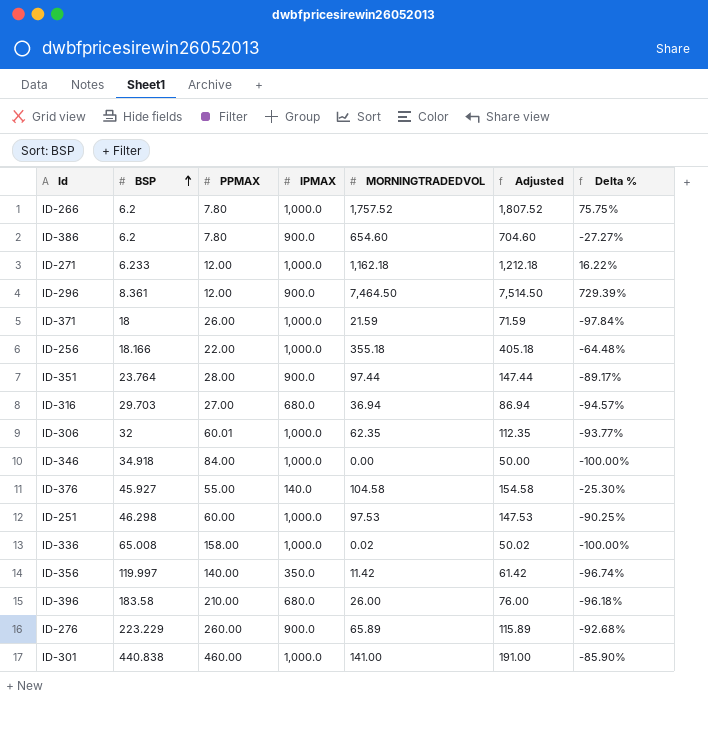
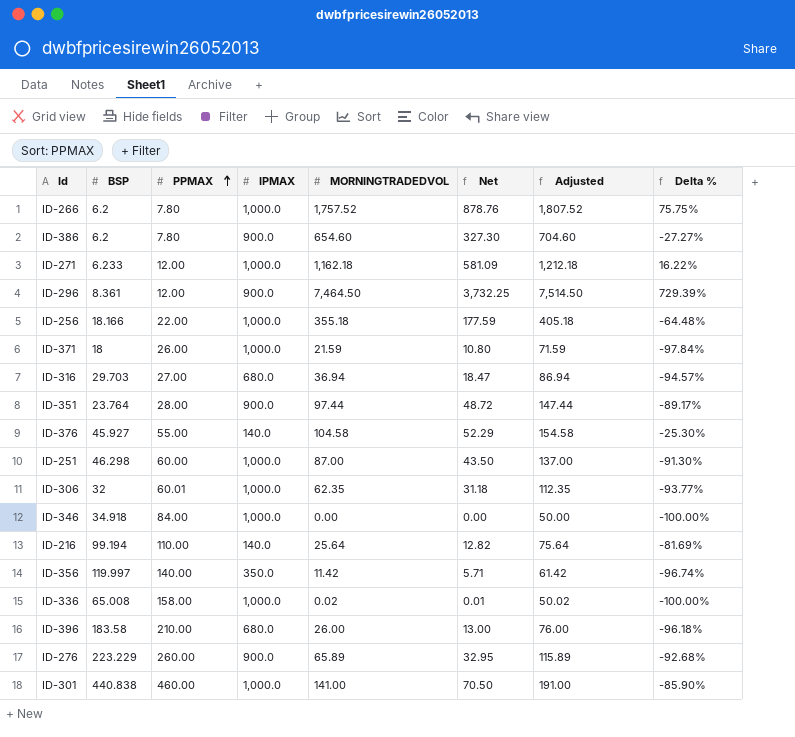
row order: BSP ascending -> PPMAX ascending
column Net | formula: none -> [MORNINGTRADEDVOL] * 0.5
ID-251 | MORNINGTRADEDVOL: 97.53 -> 87.00
ID-251 | Adjusted: 147.53 -> 137.00
ID-251 | Delta %: -90.25% -> -91.30%
row ID-216: none -> 99.194 | 110.00 | 140.0 | 25.64 | 12.82 | 75.64 | -81.69%

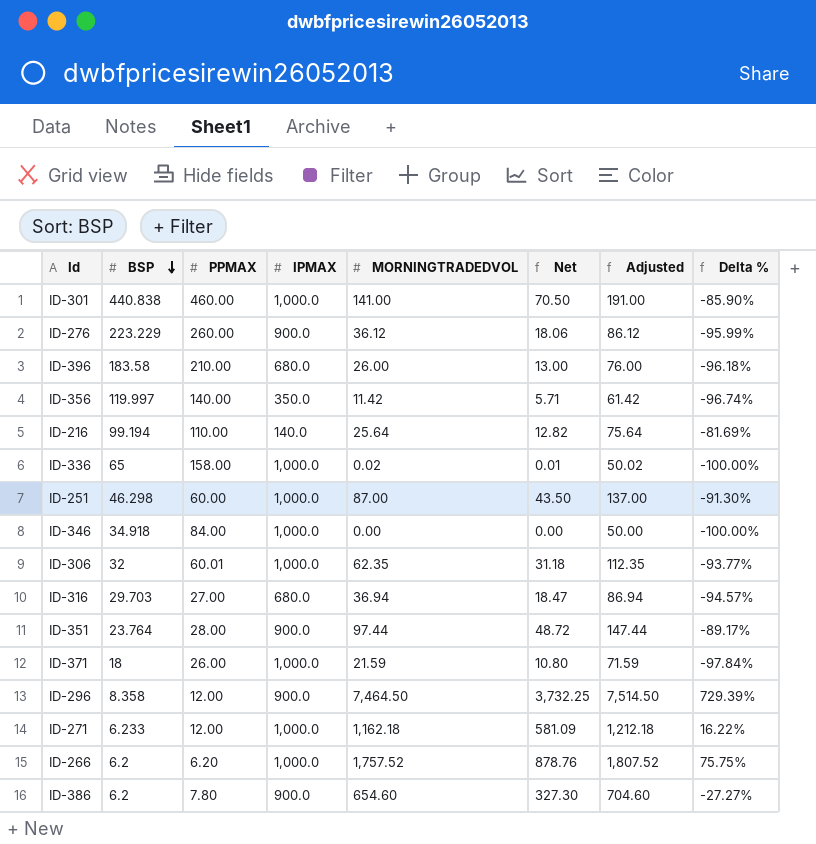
row order: PPMAX ascending -> BSP descending
row ID-256: 18.166 | 22.00 | 1,000.0 | 355.18 | 177.59 | 405.18 | -64.48% -> none
row ID-376: 45.927 | 55.00 | 140.0 | 104.58 | 52.29 | 154.58 | -25.30% -> none
ID-276 | MORNINGTRADEDVOL: 65.89 -> 36.12
ID-276 | Net: 32.95 -> 18.06
ID-276 | Adjusted: 115.89 -> 86.12
ID-276 | Delta %: -92.68% -> -95.99%
ID-336 | BSP: 65.008 -> 65
ID-296 | BSP: 8.361 -> 8.358
ID-266 | PPMAX: 7.80 -> 6.20

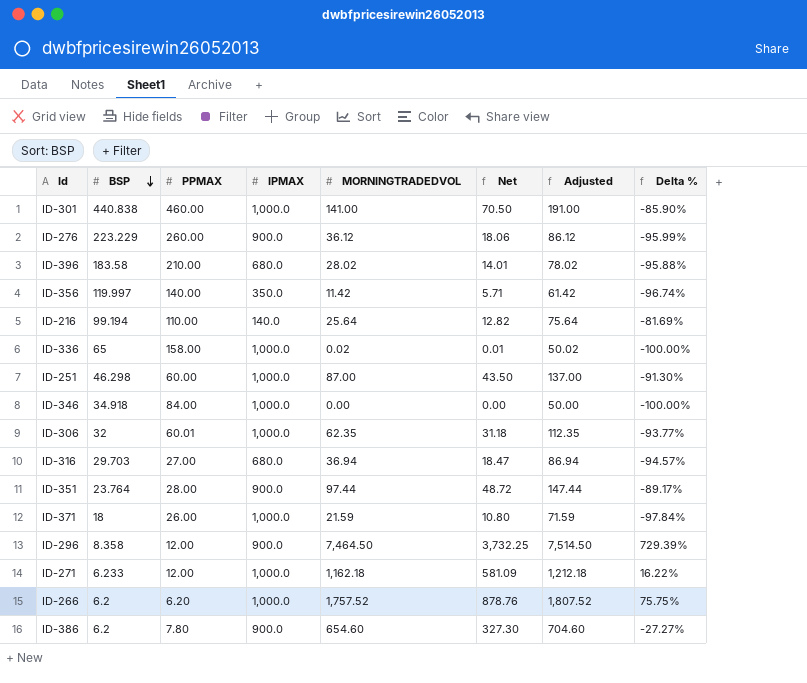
ID-396 | MORNINGTRADEDVOL: 26.00 -> 28.02
ID-396 | Net: 13.00 -> 14.01
ID-396 | Adjusted: 76.00 -> 78.02
ID-396 | Delta %: -96.18% -> -95.88%

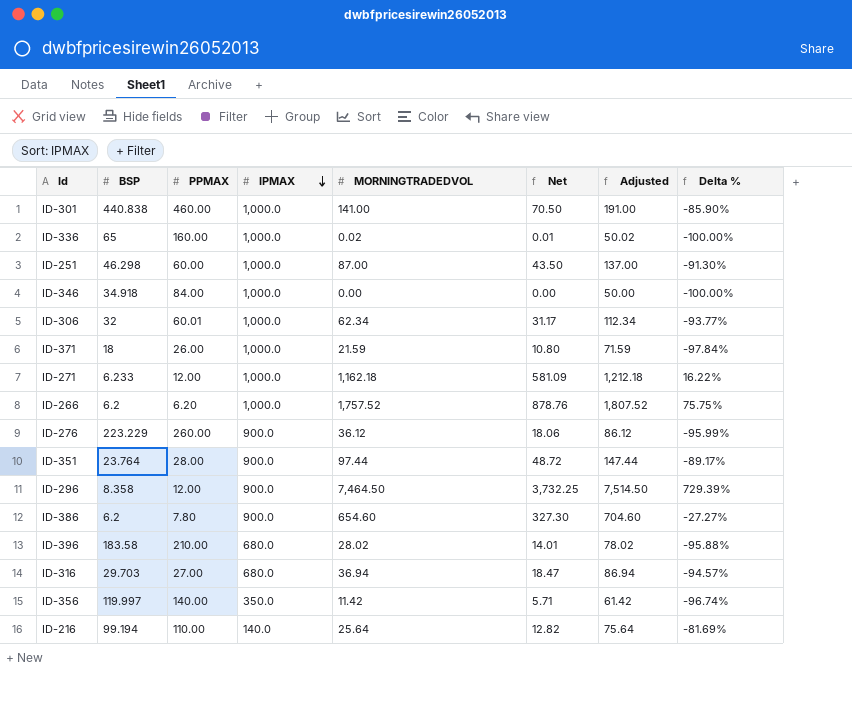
row order: BSP descending -> IPMAX descending
ID-336 | PPMAX: 158.00 -> 160.00
ID-306 | MORNINGTRADEDVOL: 62.35 -> 62.34
ID-306 | Net: 31.18 -> 31.17
ID-306 | Adjusted: 112.35 -> 112.34

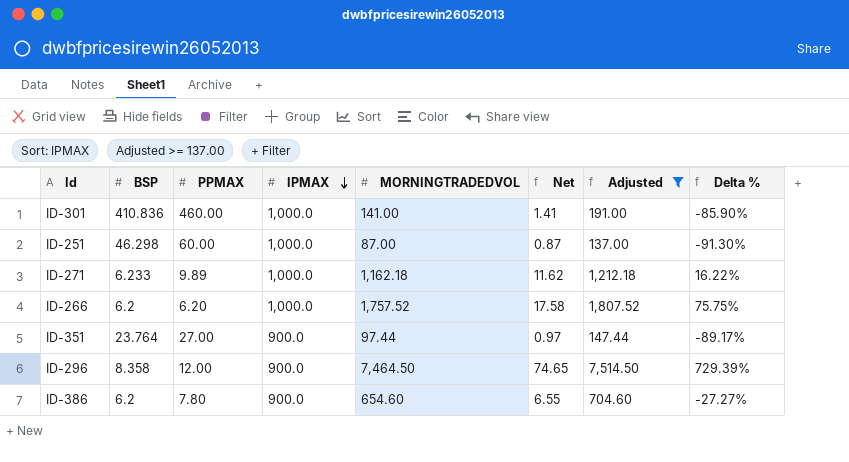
filter: none -> Adjusted >= 137.00
column Net | formula: [MORNINGTRADEDVOL] * 0.5 -> [MORNINGTRADEDVOL] * 0.01
ID-301 | BSP: 440.838 -> 410.836
ID-271 | PPMAX: 12.00 -> 9.89
ID-351 | PPMAX: 28.00 -> 27.00

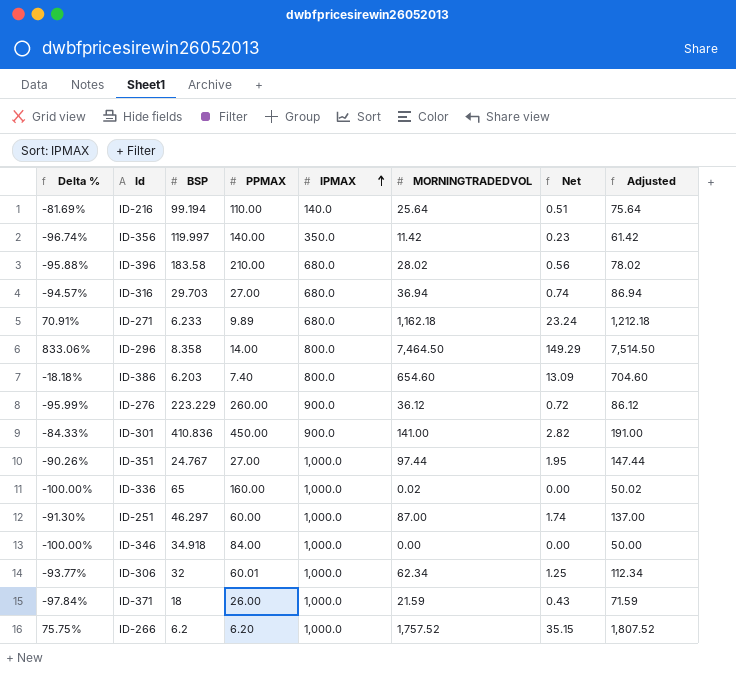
filter: Adjusted >= 137.00 -> none
row order: IPMAX descending -> IPMAX ascending
column Delta % | position: 8 -> 1
column Net | formula: [MORNINGTRADEDVOL] * 0.01 -> [MORNINGTRADEDVOL] * 0.02
ID-271 | Delta %: 16.22% -> 70.91%
ID-271 | IPMAX: 1,000.0 -> 680.0
ID-296 | Delta %: 729.39% -> 833.06%
ID-296 | PPMAX: 12.00 -> 14.00
ID-296 | IPMAX: 900.0 -> 800.0
ID-386 | Delta %: -27.27% -> -18.18%
ID-386 | BSP: 6.2 -> 6.203
ID-386 | PPMAX: 7.80 -> 7.40
ID-386 | IPMAX: 900.0 -> 800.0
ID-301 | Delta %: -85.90% -> -84.33%
ID-301 | PPMAX: 460.00 -> 450.00
ID-301 | IPMAX: 1,000.0 -> 900.0
ID-351 | Delta %: -89.17% -> -90.26%
ID-351 | BSP: 23.764 -> 24.767
ID-351 | IPMAX: 900.0 -> 1,000.0
ID-251 | BSP: 46.298 -> 46.297

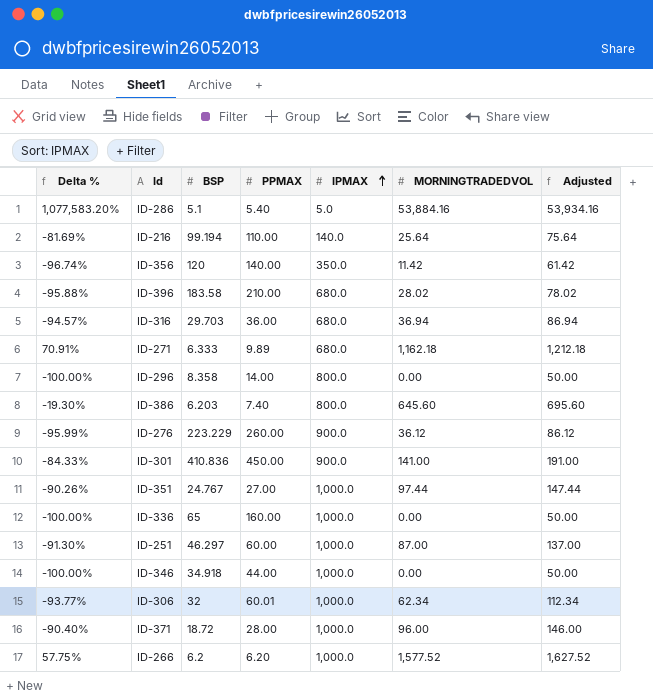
column Net | formula: [MORNINGTRADEDVOL] * 0.02 -> none
row ID-286: none -> 1,077,583.20% | 5.1 | 5.40 | 5.0 | 53,884.16 | 53,934.16
ID-356 | BSP: 119.997 -> 120
ID-316 | PPMAX: 27.00 -> 36.00
ID-271 | BSP: 6.233 -> 6.333
ID-296 | Delta %: 833.06% -> -100.00%
ID-296 | MORNINGTRADEDVOL: 7,464.50 -> 0.00
ID-296 | Adjusted: 7,514.50 -> 50.00
ID-386 | Delta %: -18.18% -> -19.30%
ID-386 | MORNINGTRADEDVOL: 654.60 -> 645.60
ID-386 | Adjusted: 704.60 -> 695.60
ID-336 | MORNINGTRADEDVOL: 0.02 -> 0.00
ID-336 | Adjusted: 50.02 -> 50.00
ID-346 | PPMAX: 84.00 -> 44.00
ID-371 | Delta %: -97.84% -> -90.40%
ID-371 | BSP: 18 -> 18.72
ID-371 | PPMAX: 26.00 -> 28.00
ID-371 | MORNINGTRADEDVOL: 21.59 -> 96.00
ID-371 | Adjusted: 71.59 -> 146.00
ID-266 | Delta %: 75.75% -> 57.75%
ID-266 | MORNINGTRADEDVOL: 1,757.52 -> 1,577.52
ID-266 | Adjusted: 1,807.52 -> 1,627.52

